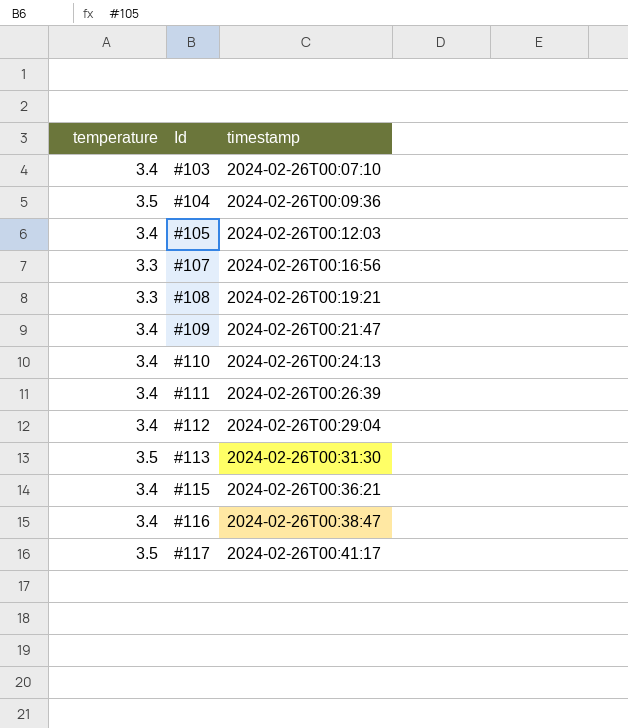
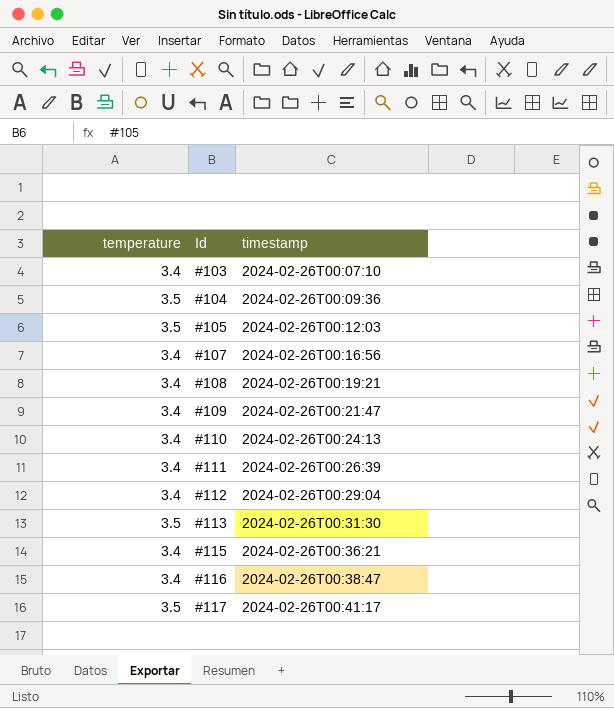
#105 | temperature: 3.4 -> 3.5
#107 | temperature: 3.3 -> 3.4
#108 | temperature: 3.3 -> 3.4

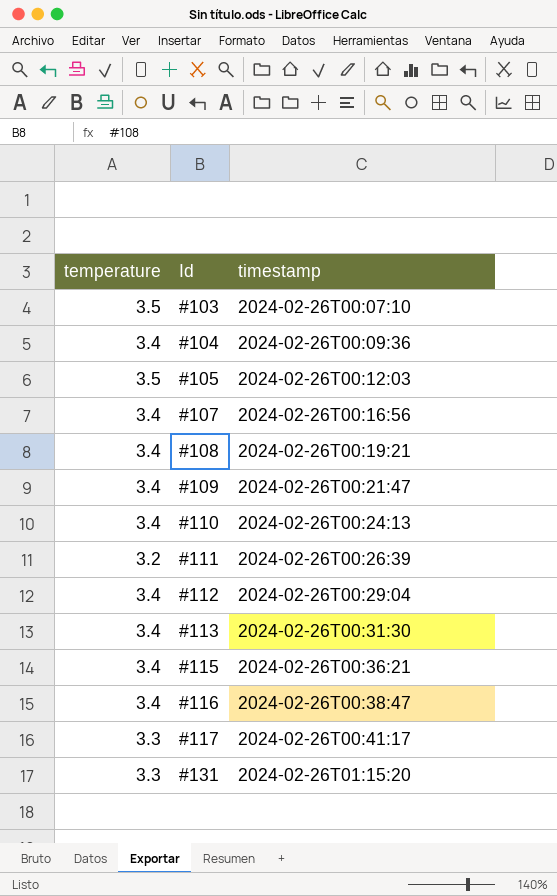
#103 | temperature: 3.4 -> 3.5
#104 | temperature: 3.5 -> 3.4
#111 | temperature: 3.4 -> 3.2
#113 | temperature: 3.5 -> 3.4
#117 | temperature: 3.5 -> 3.3
row #131: none -> 3.3 | 2024-02-26T01:15:20

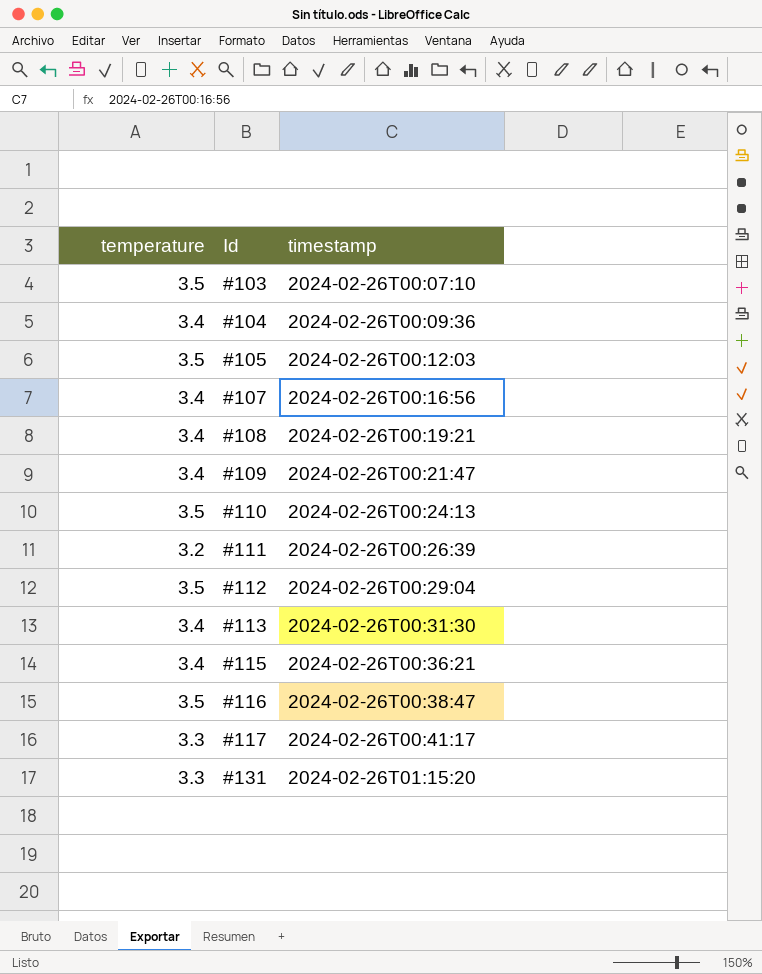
#110 | temperature: 3.4 -> 3.5
#112 | temperature: 3.4 -> 3.5
#116 | temperature: 3.4 -> 3.5

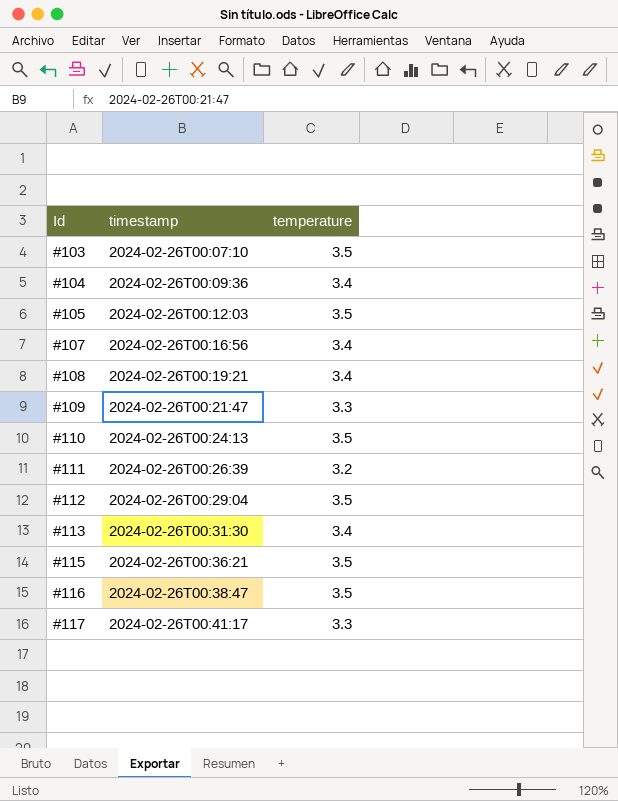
column temperature | position: 1 -> 3
row #131: 3.3 | 2024-02-26T01:15:20 -> none
#109 | temperature: 3.4 -> 3.3
#115 | temperature: 3.4 -> 3.5

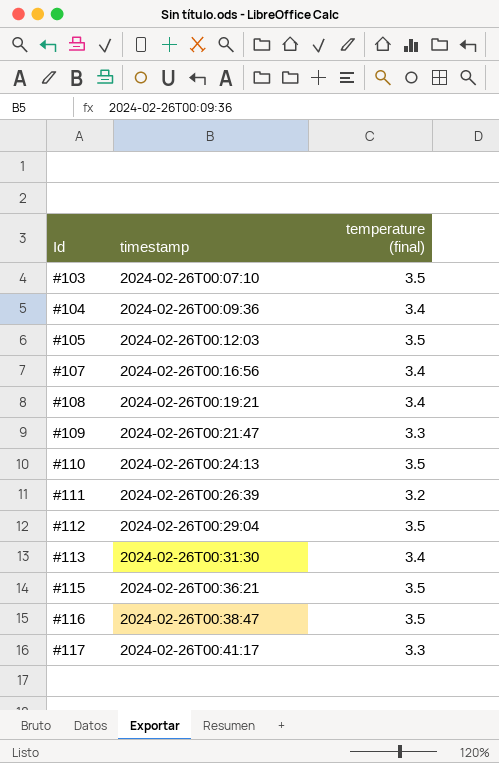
column name: temperature -> temperature (final)

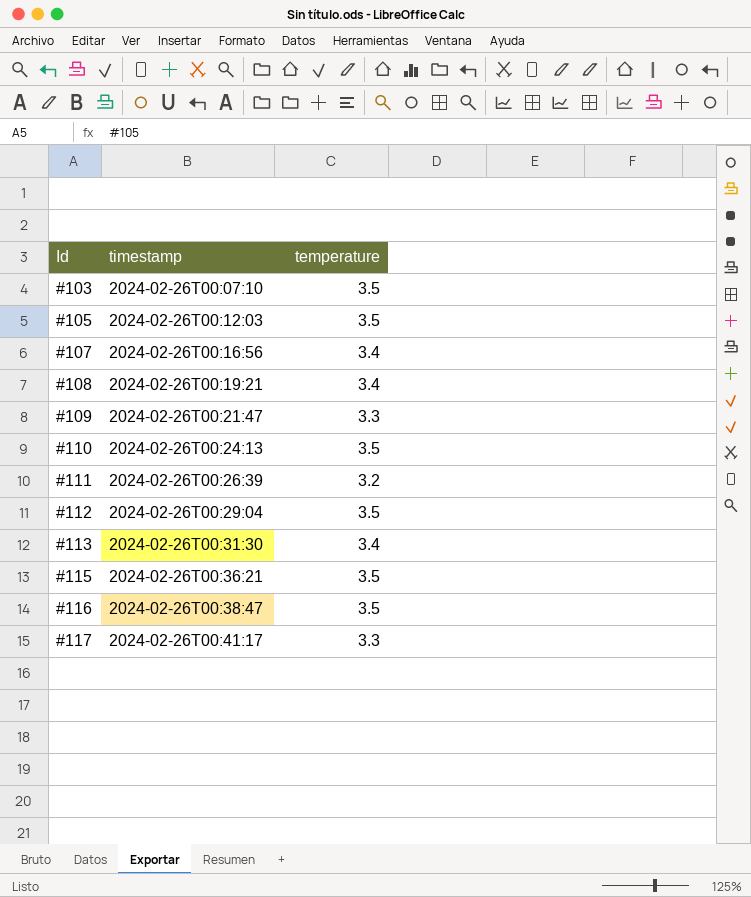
column name: temperature (final) -> temperature
row #104: 2024-02-26T00:09:36 | 3.4 -> none

